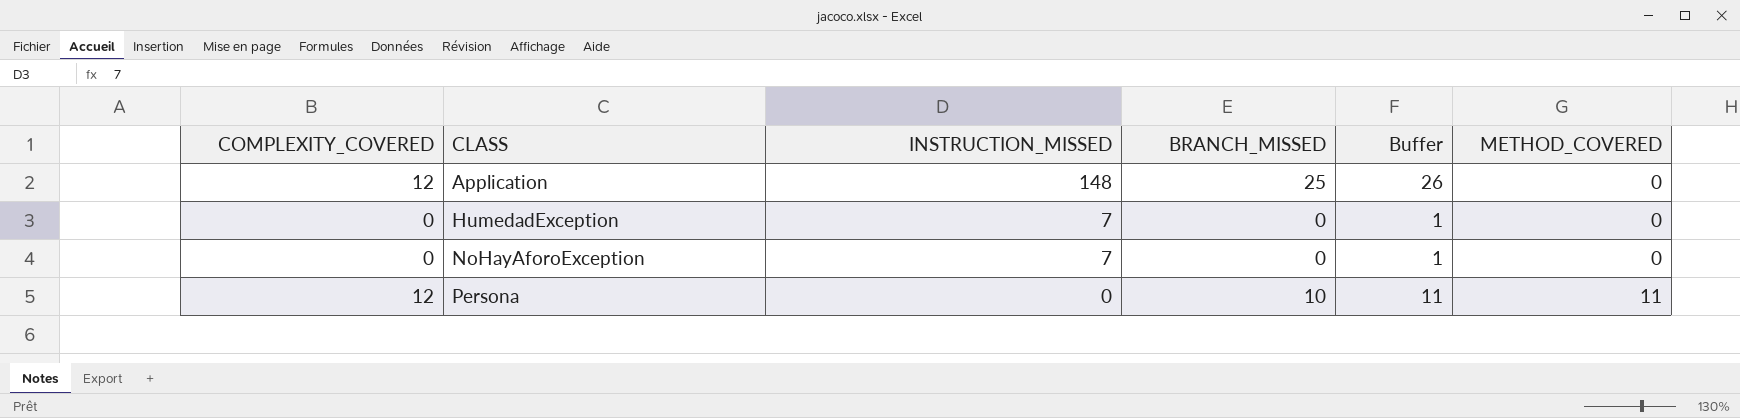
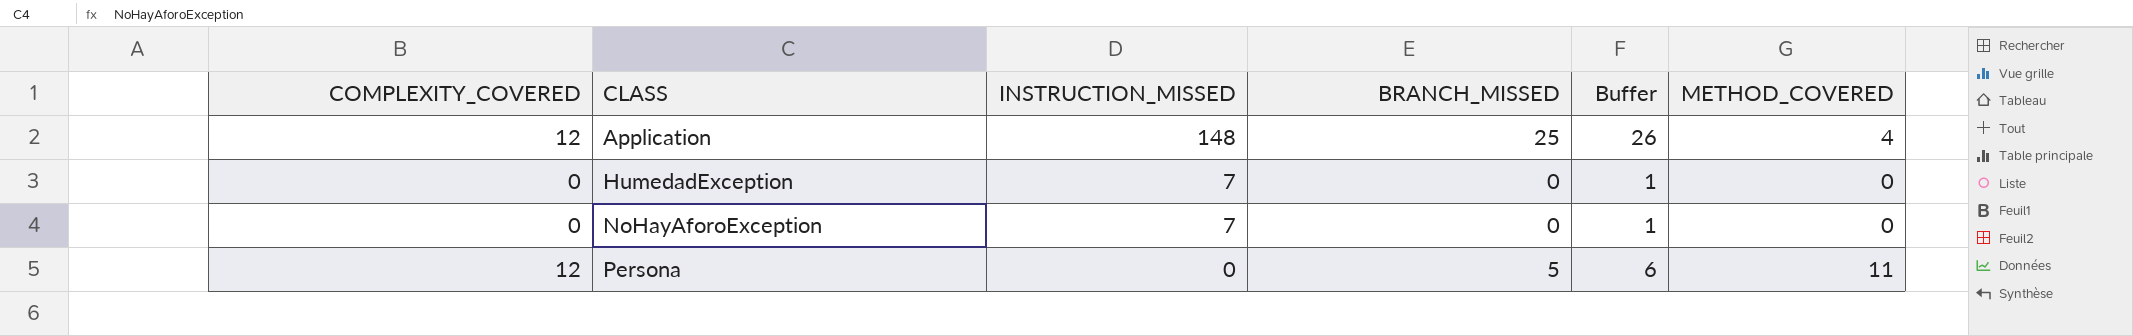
Application | METHOD_COVERED: 0 -> 4
Persona | BRANCH_MISSED: 10 -> 5
Persona | Buffer: 11 -> 6

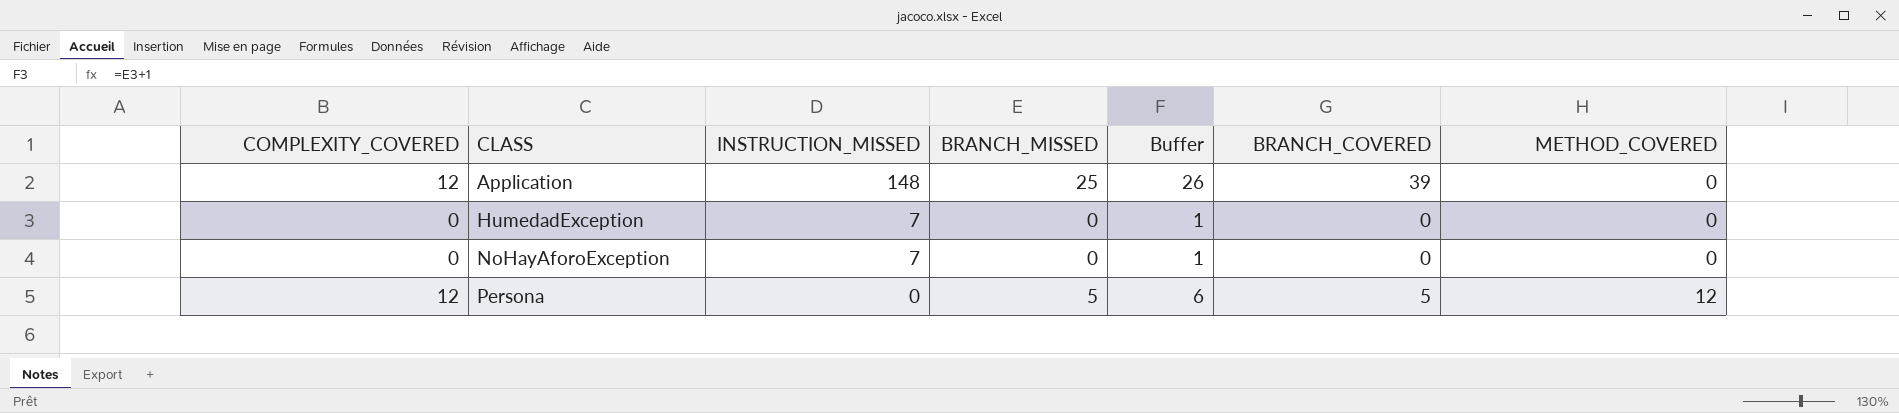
column BRANCH_COVERED | position: none -> 6
Application | METHOD_COVERED: 4 -> 0
Persona | METHOD_COVERED: 11 -> 12

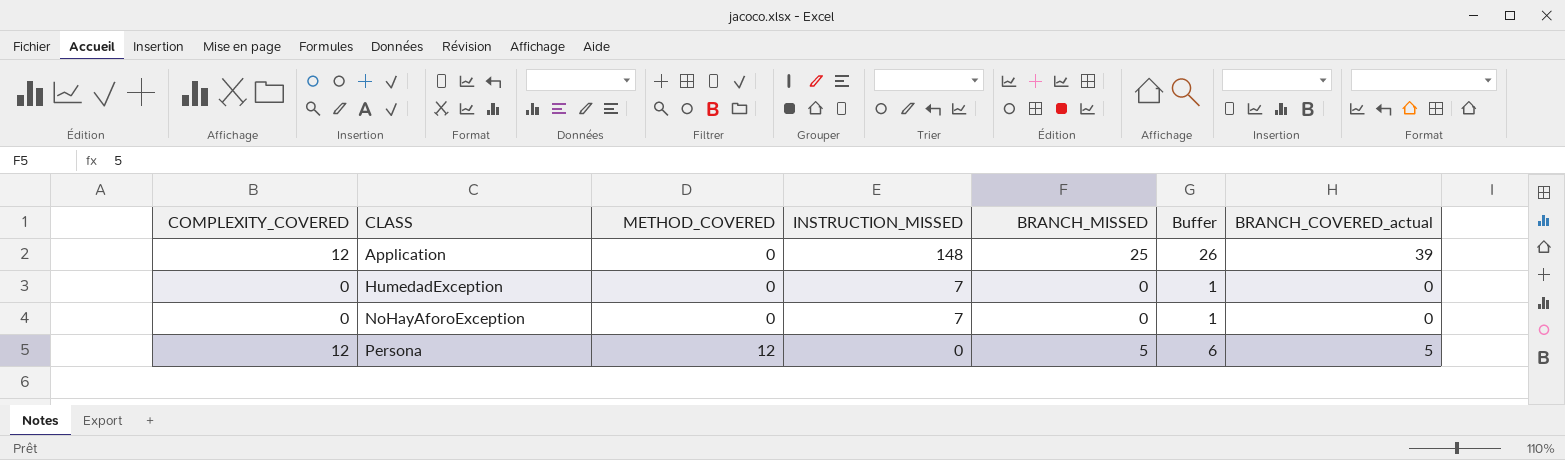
column METHOD_COVERED | position: 7 -> 3
column name: BRANCH_COVERED -> BRANCH_COVERED_actual

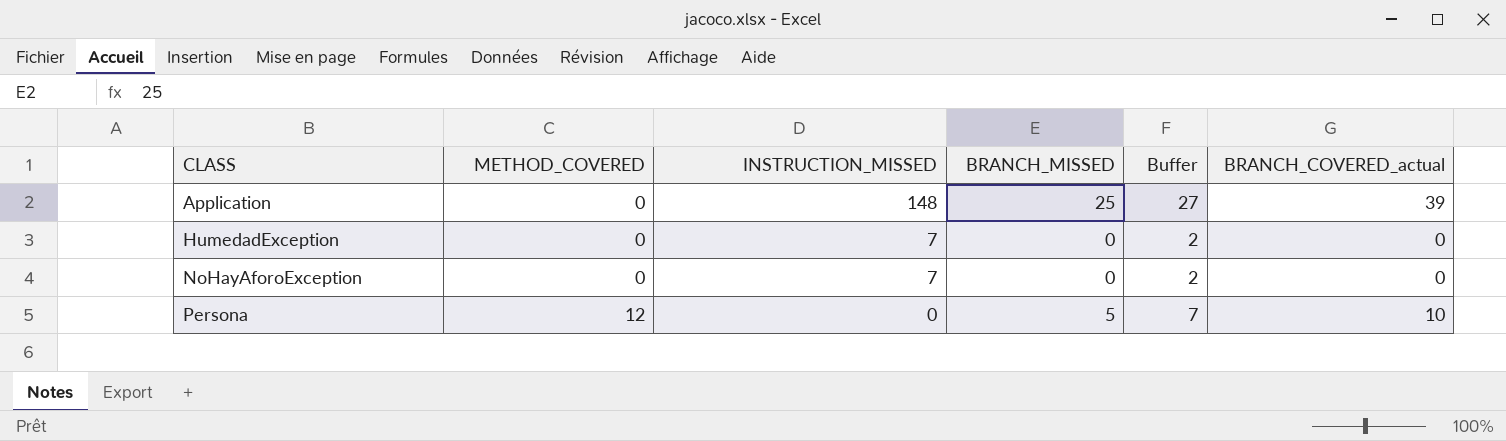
column COMPLEXITY_COVERED | position: 1 -> none
column Buffer | formula: [BRANCH_MISSED] + 1 -> [BRANCH_MISSED] + 2
Persona | BRANCH_COVERED_actual: 5 -> 10

